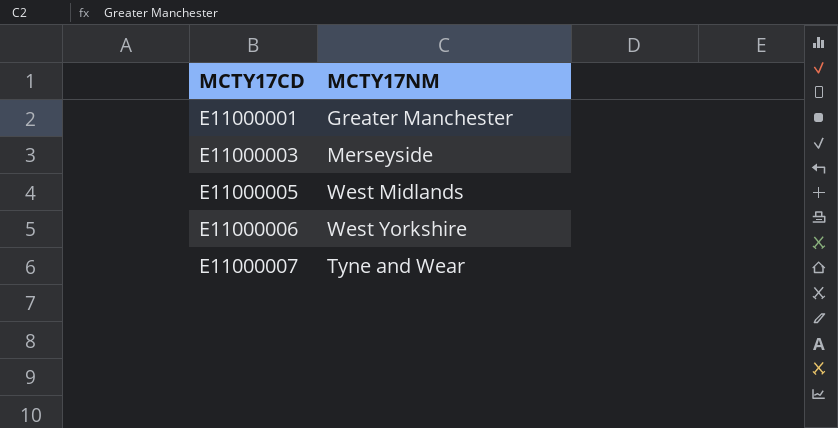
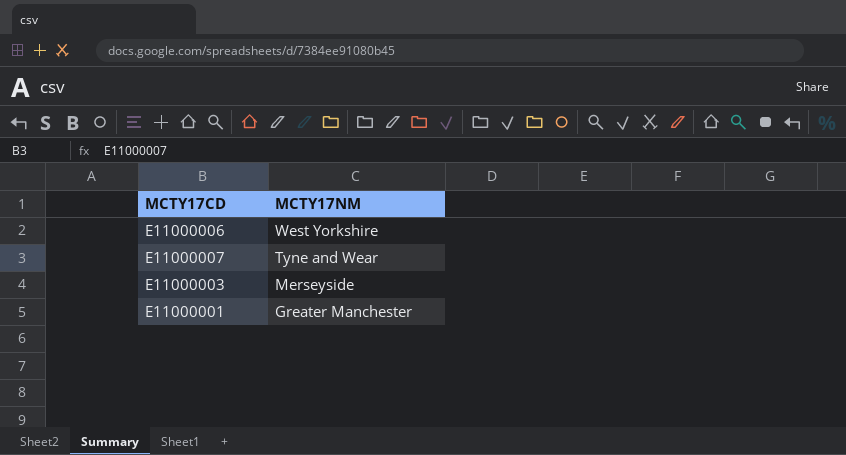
row order: MCTY17CD ascending -> MCTY17NM descending
row E11000005: West Midlands -> none

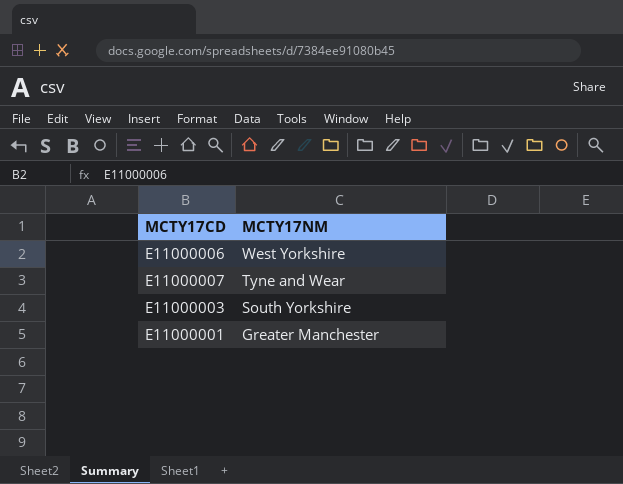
E11000003 | MCTY17NM: Merseyside -> South Yorkshire

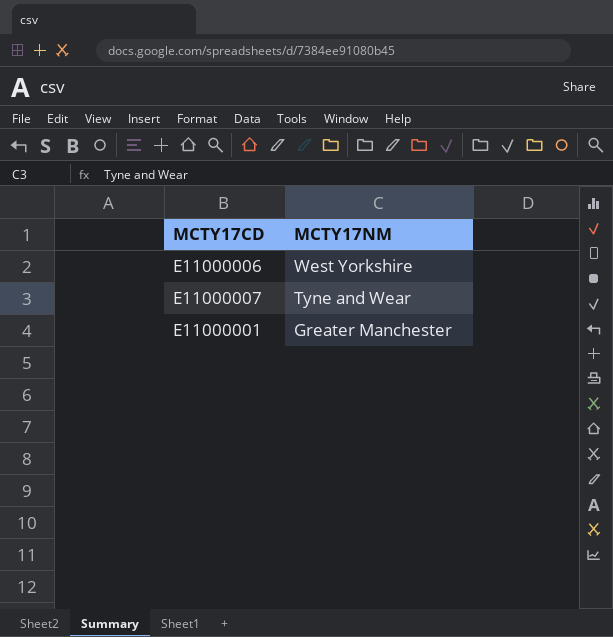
row E11000003: South Yorkshire -> none

